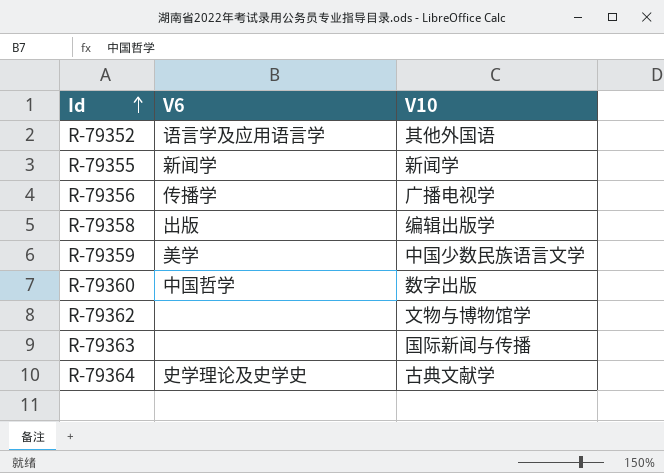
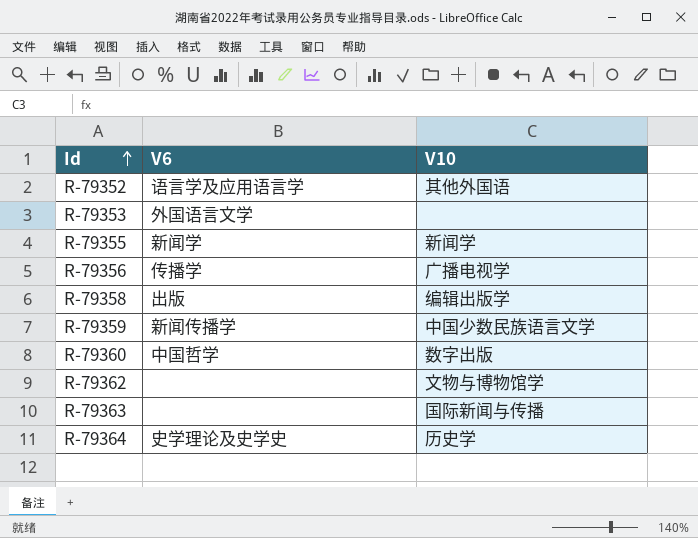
row R-79353: none -> 外国语言文学 | none
R-79359 | V6: 美学 -> 新闻传播学
R-79364 | V10: 古典文献学 -> 历史学

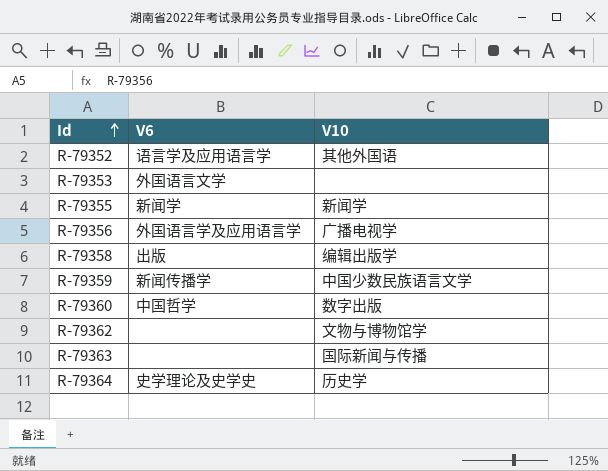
R-79356 | V6: 传播学 -> 外国语言学及应用语言学

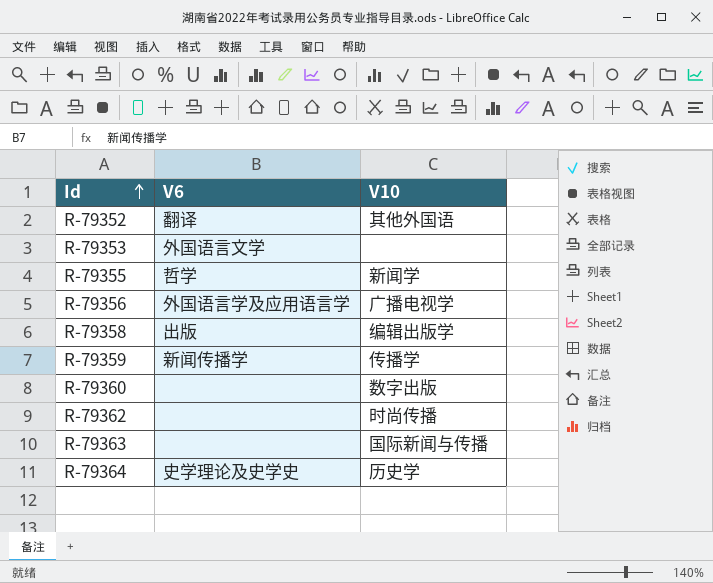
R-79352 | V6: 语言学及应用语言学 -> 翻译
R-79355 | V6: 新闻学 -> 哲学
R-79359 | V10: 中国少数民族语言文学 -> 传播学
R-79360 | V6: 中国哲学 -> none
R-79362 | V10: 文物与博物馆学 -> 时尚传播

